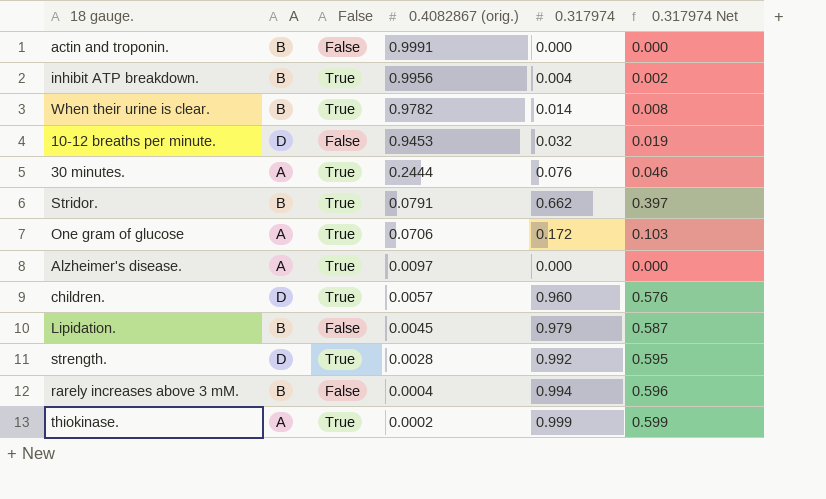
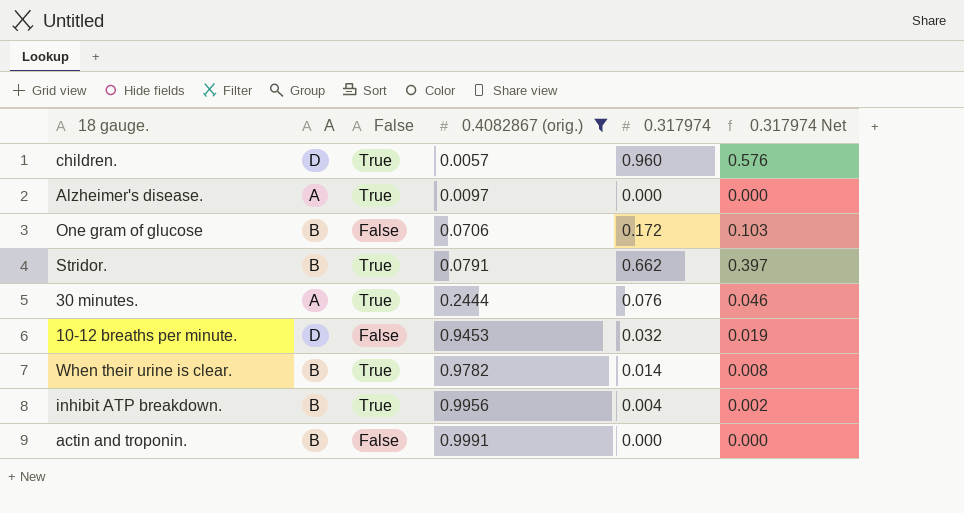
filter: none -> 0.4082867 (orig.) >= 0.0057
row order: 0.4082867 (orig.) descending -> 0.4082867 (orig.) ascending
One gram of glucose | A: A -> B
One gram of glucose | False: True -> False

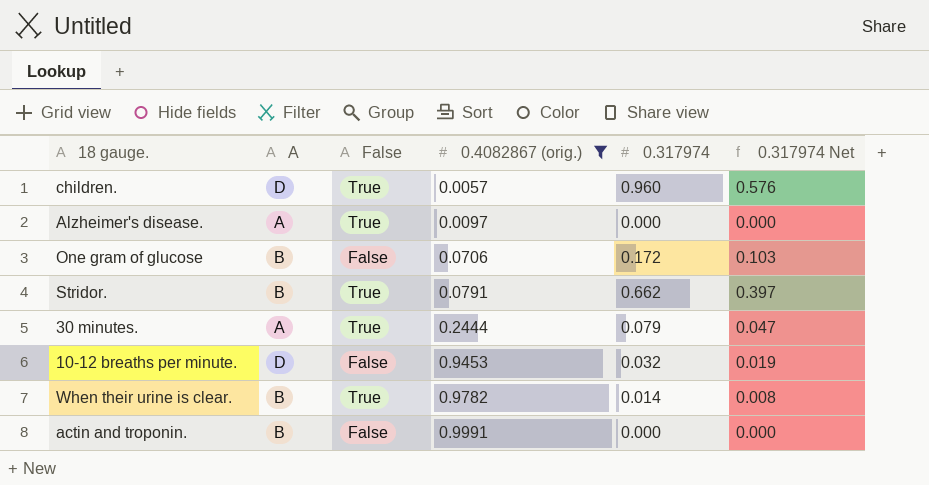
row inhibit ATP breakdown.: B | True | 0.9956 | 0.004 | 0.002 -> none
30 minutes. | 0.317974: 0.076 -> 0.079
30 minutes. | 0.317974 Net: 0.046 -> 0.047

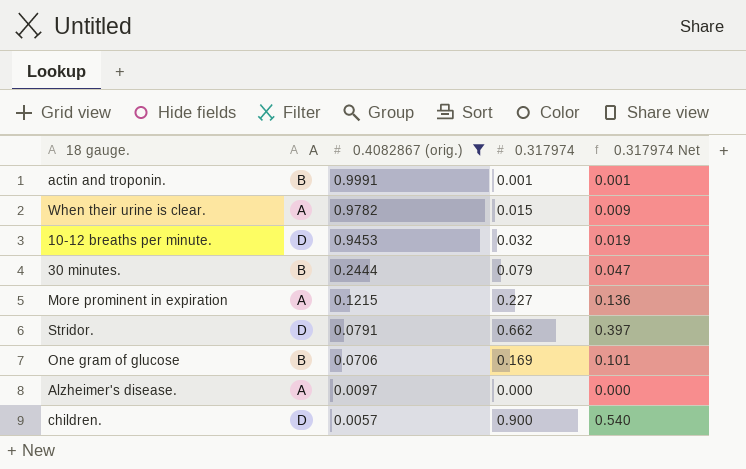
row order: 0.4082867 (orig.) ascending -> 0.4082867 (orig.) descending
column False | position: 3 -> none
actin and troponin. | 0.317974: 0.000 -> 0.001
actin and troponin. | 0.317974 Net: 0.000 -> 0.001
When their urine is clear. | A: B -> A
When their urine is clear. | 0.317974: 0.014 -> 0.015
When their urine is clear. | 0.317974 Net: 0.008 -> 0.009
30 minutes. | A: A -> B
row More prominent in expiration: none -> A | 0.1215 | 0.227 | 0.136
Stridor. | A: B -> D
One gram of glucose | 0.317974: 0.172 -> 0.169
One gram of glucose | 0.317974 Net: 0.103 -> 0.101
children. | 0.317974: 0.960 -> 0.900
children. | 0.317974 Net: 0.576 -> 0.540

